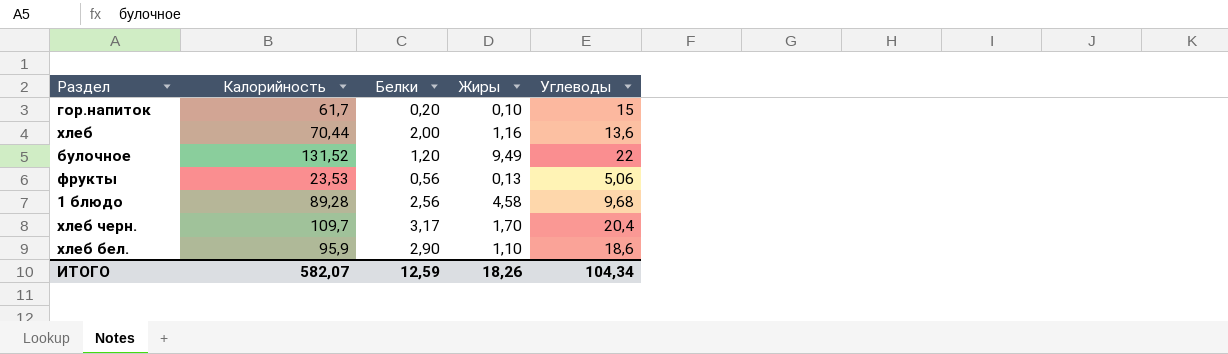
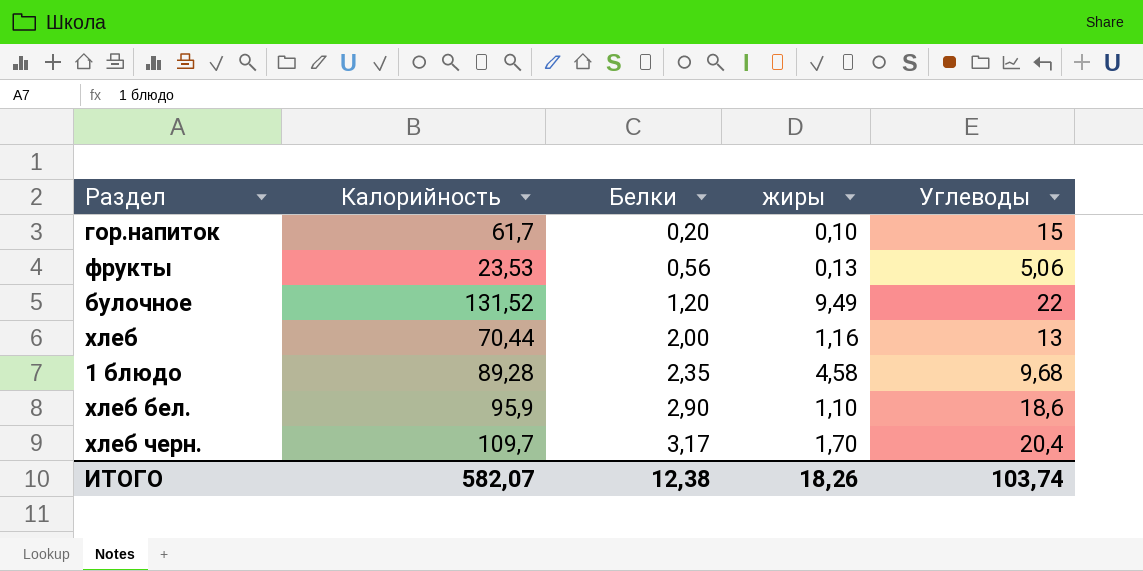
row order: none -> Белки ascending
column name: Жиры -> жиры
хлеб | Углеводы: 13,6 -> 13
1 блюдо | Белки: 2,56 -> 2,35
ИТОГО | Белки: 12,59 -> 12,38
ИТОГО | Углеводы: 104,34 -> 103,74

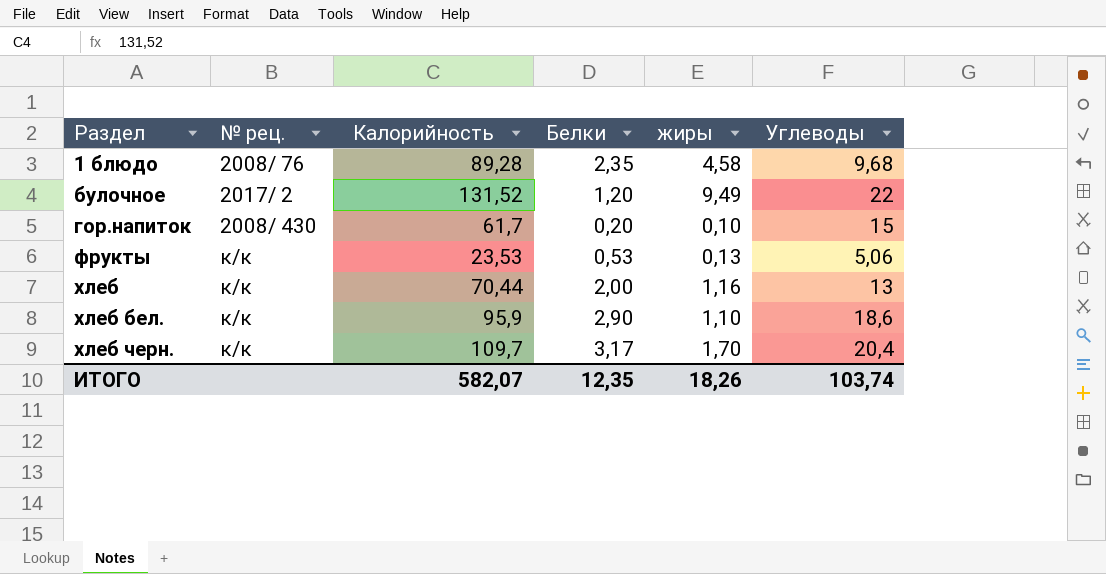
row order: Белки ascending -> Раздел ascending
column № рец. | position: none -> 2
фрукты | Белки: 0,56 -> 0,53
ИТОГО | Белки: 12,38 -> 12,35

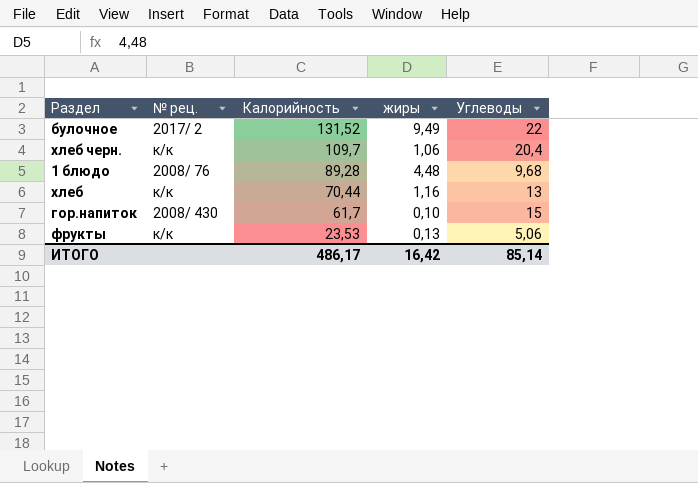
row order: Раздел ascending -> Калорийность descending
column Белки | position: 4 -> none
row хлеб бел.: к/к | 95,9 | 2,90 | 1,10 | 18,6 -> none
хлеб черн. | жиры: 1,70 -> 1,06
1 блюдо | жиры: 4,58 -> 4,48
ИТОГО | Калорийность: 582,07 -> 486,17
ИТОГО | жиры: 18,26 -> 16,42
ИТОГО | Углеводы: 103,74 -> 85,14

